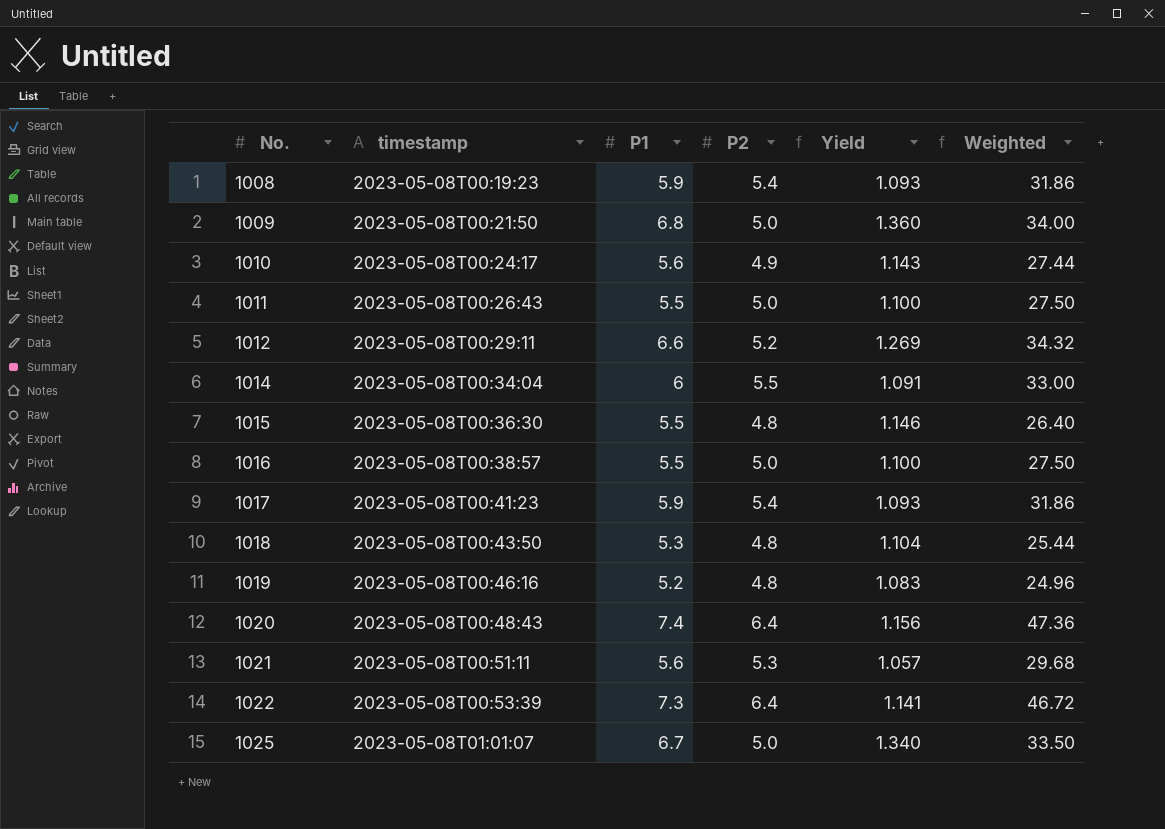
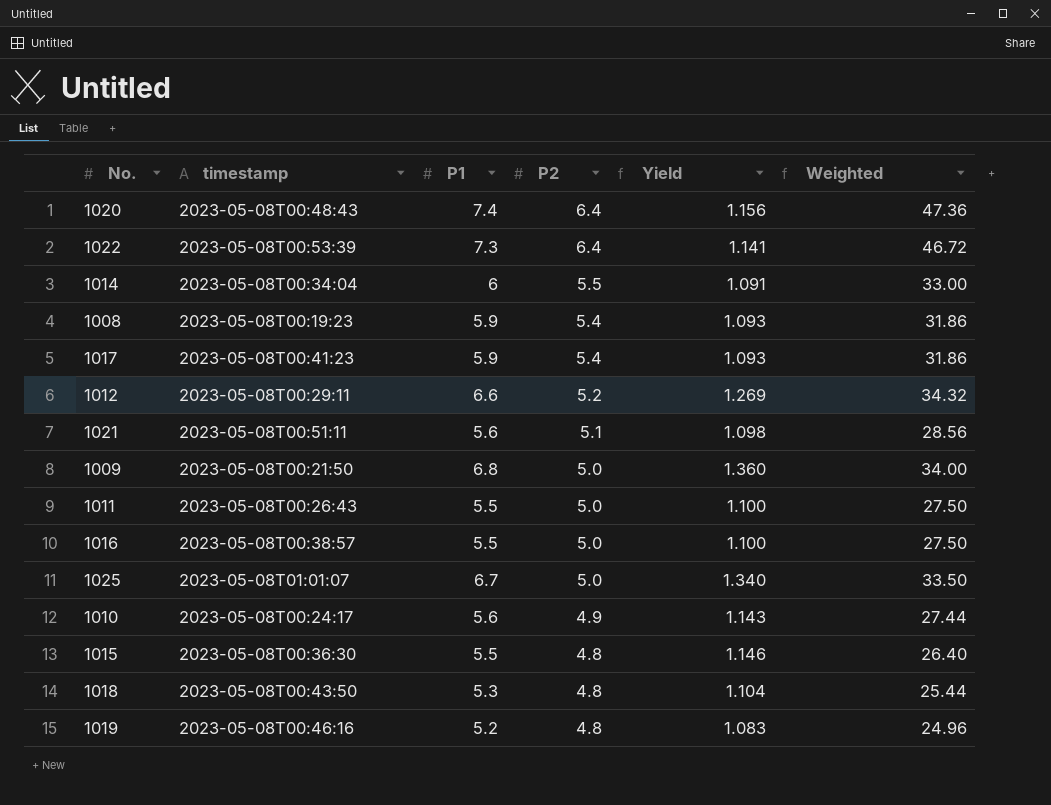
row order: No. ascending -> P2 descending
1021 | P2: 5.3 -> 5.1
1021 | Yield: 1.057 -> 1.098
1021 | Weighted: 29.68 -> 28.56

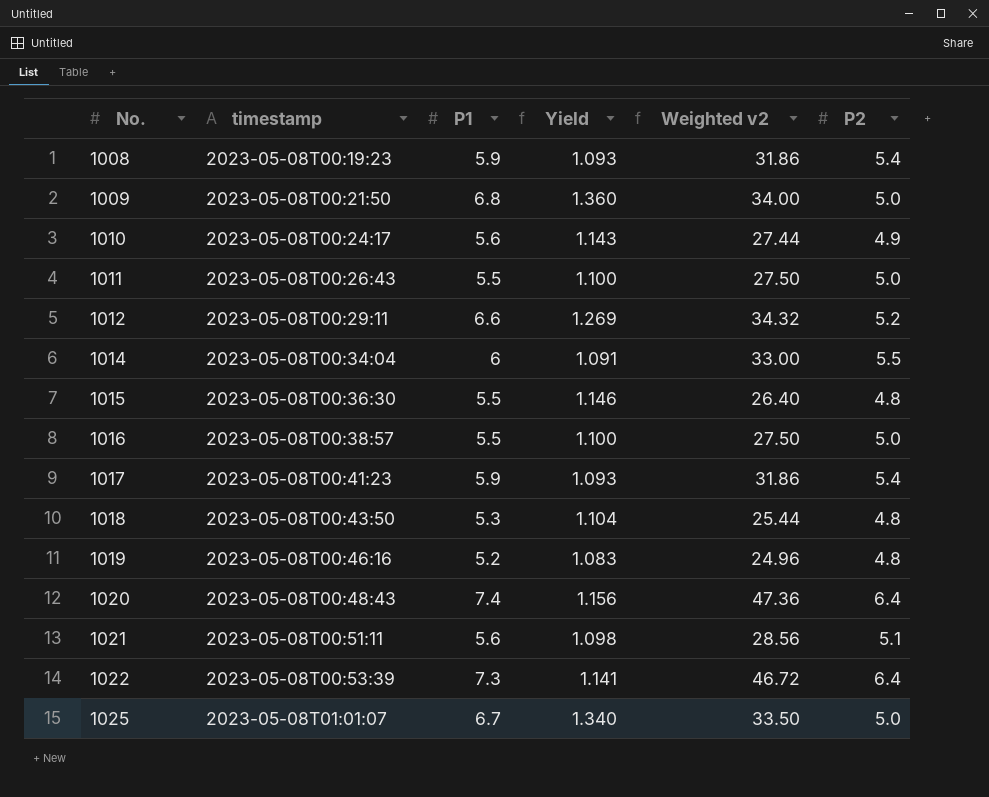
row order: P2 descending -> No. ascending
column name: Weighted -> Weighted v2
column P2 | position: 4 -> 6

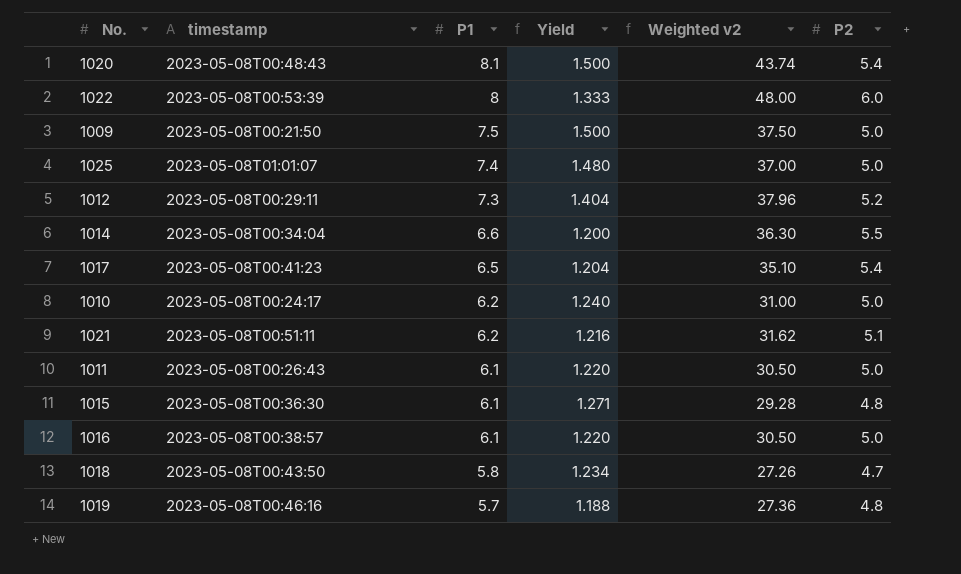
row order: No. ascending -> P1 descending
row 1008: 2023-05-08T00:19:23 | 5.9 | 1.093 | 31.86 | 5.4 -> none
1020 | P1: 7.4 -> 8.1
1020 | Yield: 1.156 -> 1.500
1020 | Weighted v2: 47.36 -> 43.74
1020 | P2: 6.4 -> 5.4
1022 | P1: 7.3 -> 8
1022 | Yield: 1.141 -> 1.333
1022 | Weighted v2: 46.72 -> 48.00
1022 | P2: 6.4 -> 6.0
1009 | P1: 6.8 -> 7.5
1009 | Yield: 1.360 -> 1.500
1009 | Weighted v2: 34.00 -> 37.50
1025 | P1: 6.7 -> 7.4
1025 | Yield: 1.340 -> 1.480
1025 | Weighted v2: 33.50 -> 37.00
1012 | P1: 6.6 -> 7.3
1012 | Yield: 1.269 -> 1.404
1012 | Weighted v2: 34.32 -> 37.96
1014 | P1: 6 -> 6.6
1014 | Yield: 1.091 -> 1.200
1014 | Weighted v2: 33.00 -> 36.30
1017 | P1: 5.9 -> 6.5
1017 | Yield: 1.093 -> 1.204
1017 | Weighted v2: 31.86 -> 35.10
1010 | P1: 5.6 -> 6.2
1010 | Yield: 1.143 -> 1.240
1010 | Weighted v2: 27.44 -> 31.00
1010 | P2: 4.9 -> 5.0
1021 | P1: 5.6 -> 6.2
1021 | Yield: 1.098 -> 1.216
1021 | Weighted v2: 28.56 -> 31.62
1011 | P1: 5.5 -> 6.1
1011 | Yield: 1.100 -> 1.220
1011 | Weighted v2: 27.50 -> 30.50
1015 | P1: 5.5 -> 6.1
1015 | Yield: 1.146 -> 1.271
1015 | Weighted v2: 26.40 -> 29.28
1016 | P1: 5.5 -> 6.1
1016 | Yield: 1.100 -> 1.220
1016 | Weighted v2: 27.50 -> 30.50
1018 | P1: 5.3 -> 5.8
1018 | Yield: 1.104 -> 1.234
1018 | Weighted v2: 25.44 -> 27.26
1018 | P2: 4.8 -> 4.7
1019 | P1: 5.2 -> 5.7
1019 | Yield: 1.083 -> 1.188
1019 | Weighted v2: 24.96 -> 27.36

